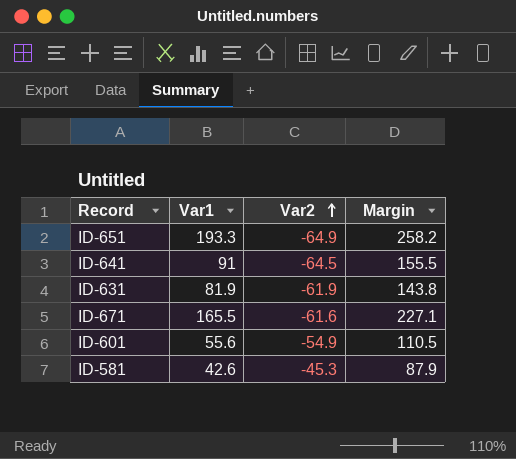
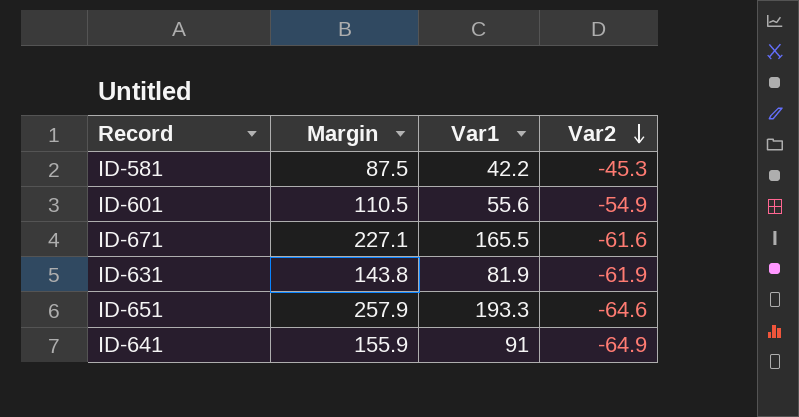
row order: Var2 ascending -> Var2 descending
column Margin | position: 4 -> 2
ID-581 | Margin: 87.9 -> 87.5
ID-581 | Var1: 42.6 -> 42.2
ID-651 | Margin: 258.2 -> 257.9
ID-651 | Var2: -64.9 -> -64.6
ID-641 | Margin: 155.5 -> 155.9
ID-641 | Var2: -64.5 -> -64.9

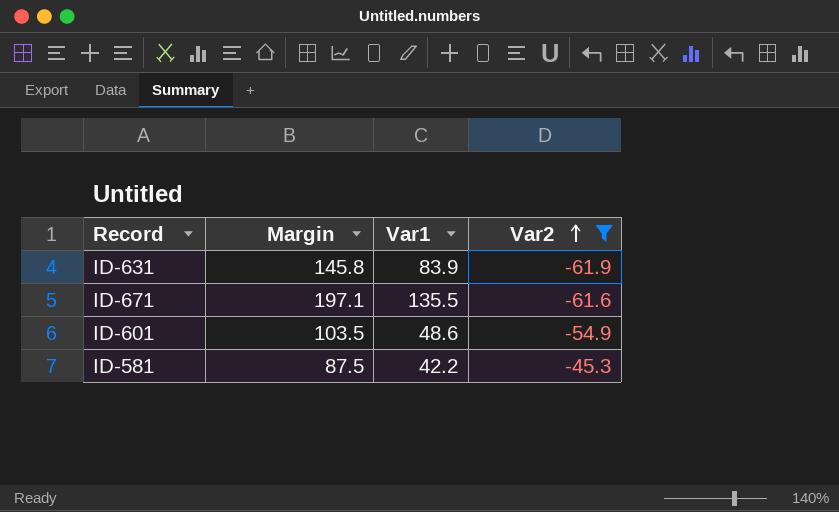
filter: none -> Var2 >= -61.9
row order: Var2 descending -> Var2 ascending
ID-631 | Margin: 143.8 -> 145.8
ID-631 | Var1: 81.9 -> 83.9
ID-671 | Margin: 227.1 -> 197.1
ID-671 | Var1: 165.5 -> 135.5
ID-601 | Margin: 110.5 -> 103.5
ID-601 | Var1: 55.6 -> 48.6

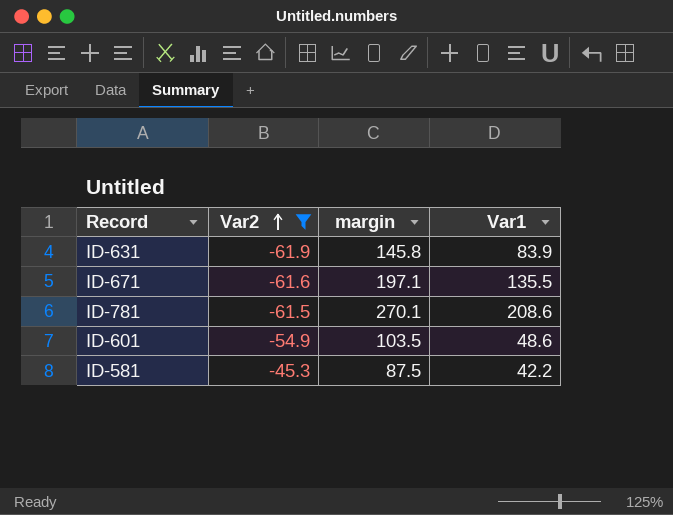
column Var2 | position: 4 -> 2
column name: Margin -> margin
row ID-781: none -> -61.5 | 270.1 | 208.6

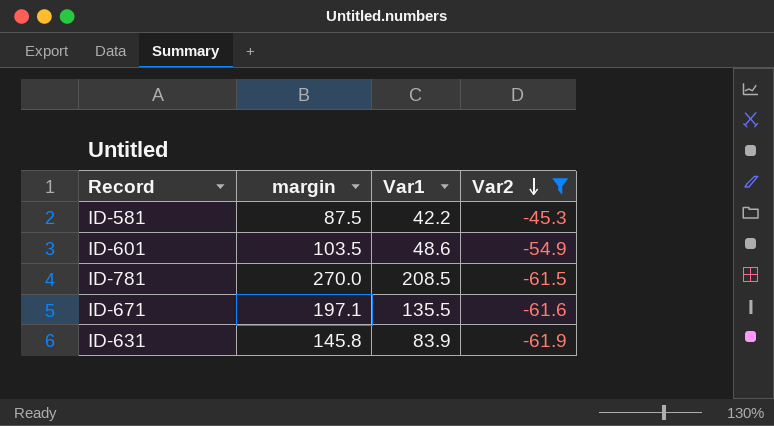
row order: Var2 ascending -> Var2 descending
column Var2 | position: 2 -> 4
ID-781 | margin: 270.1 -> 270.0
ID-781 | Var1: 208.6 -> 208.5

